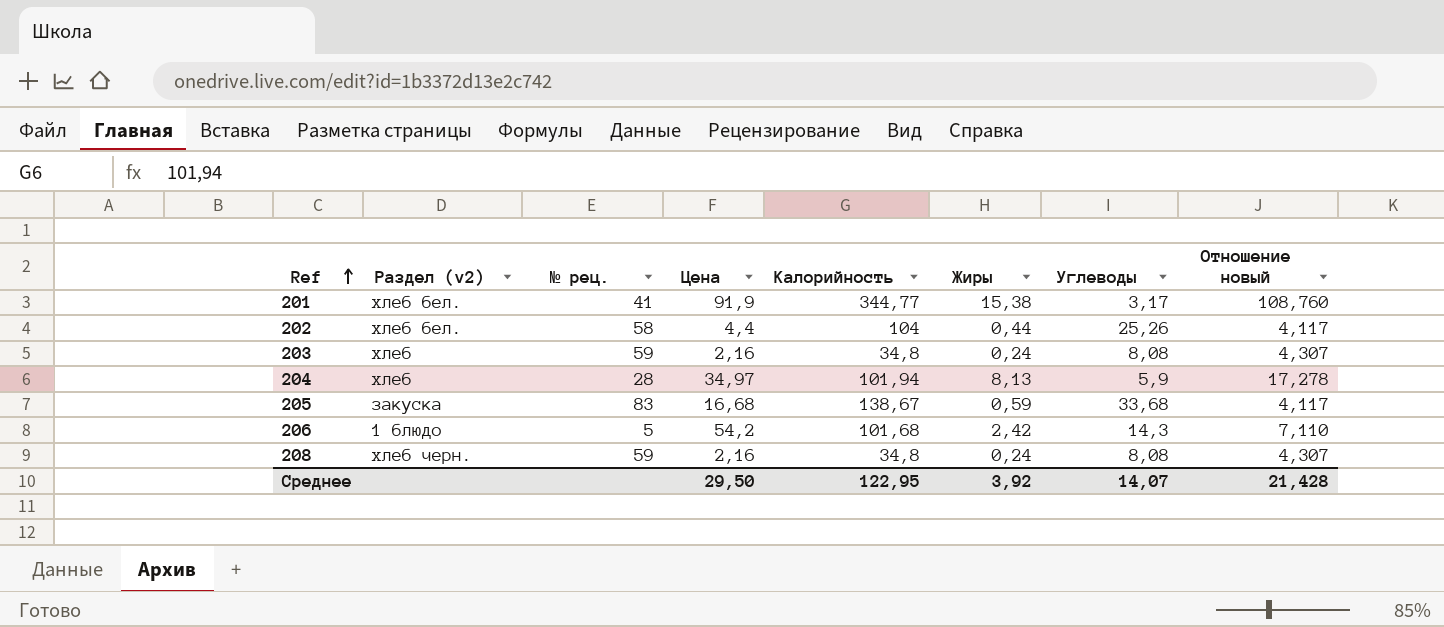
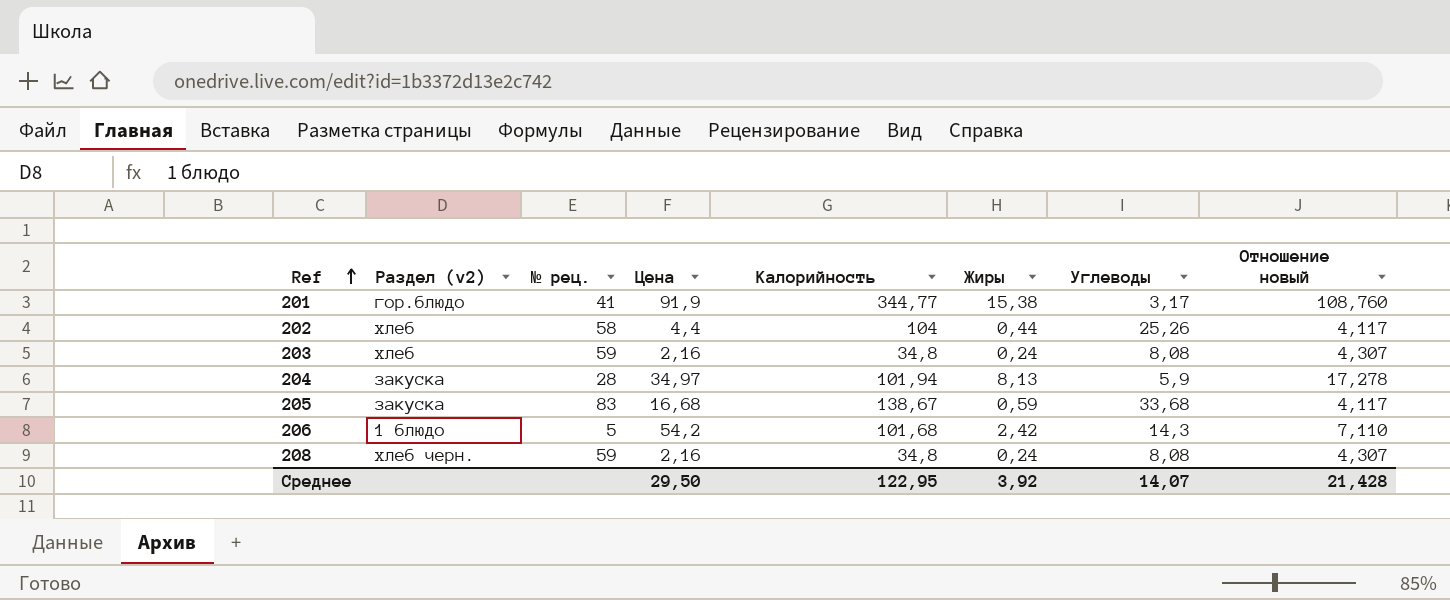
201 | Раздел (v2): хлеб бел. -> гор.блюдо
202 | Раздел (v2): хлеб бел. -> хлеб
204 | Раздел (v2): хлеб -> закуска

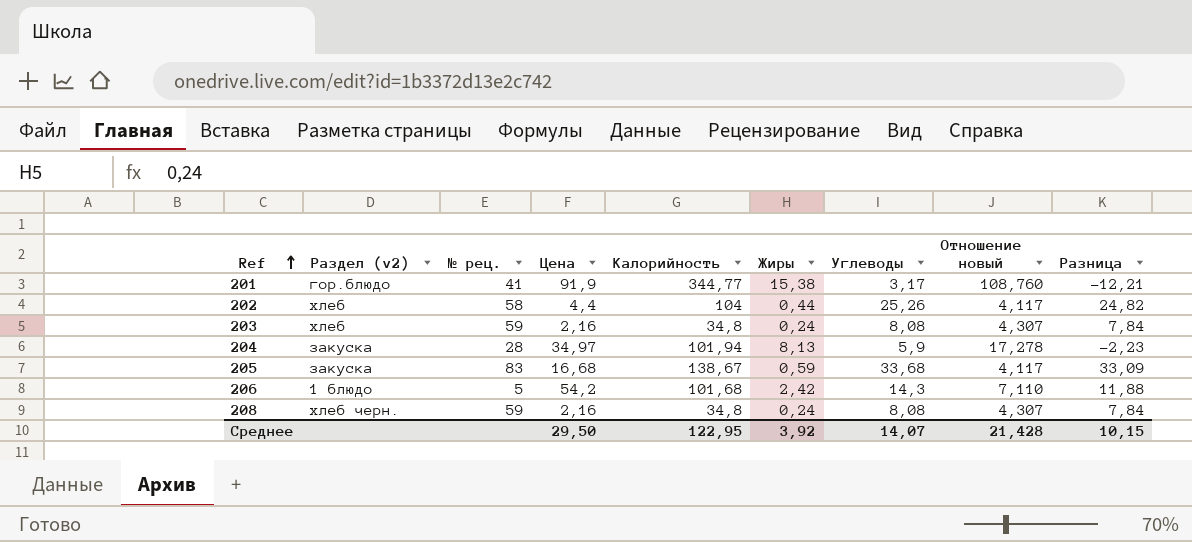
column Разница | formula: none -> [Углеводы] - [Жиры]

